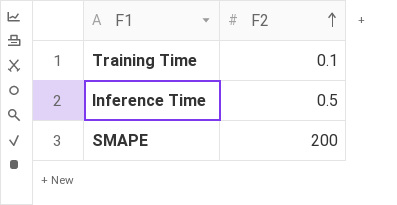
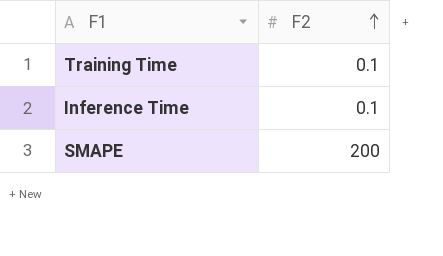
Inference Time | F2: 0.5 -> 0.1

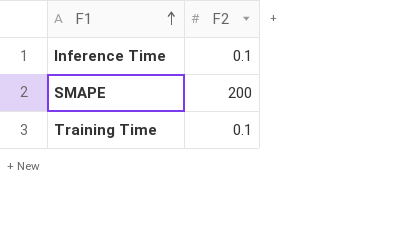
row order: F2 ascending -> F1 ascending

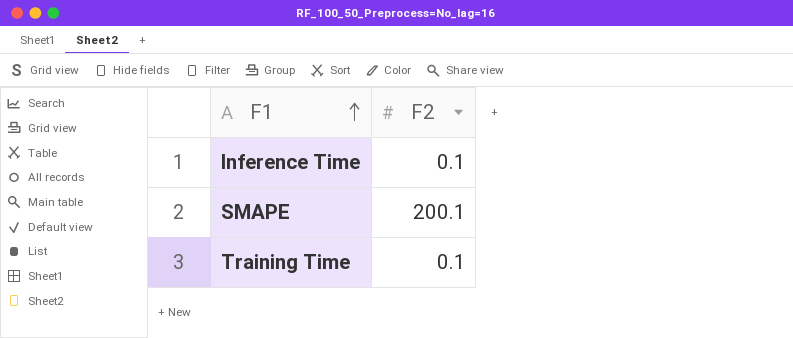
SMAPE | F2: 200 -> 200.1

